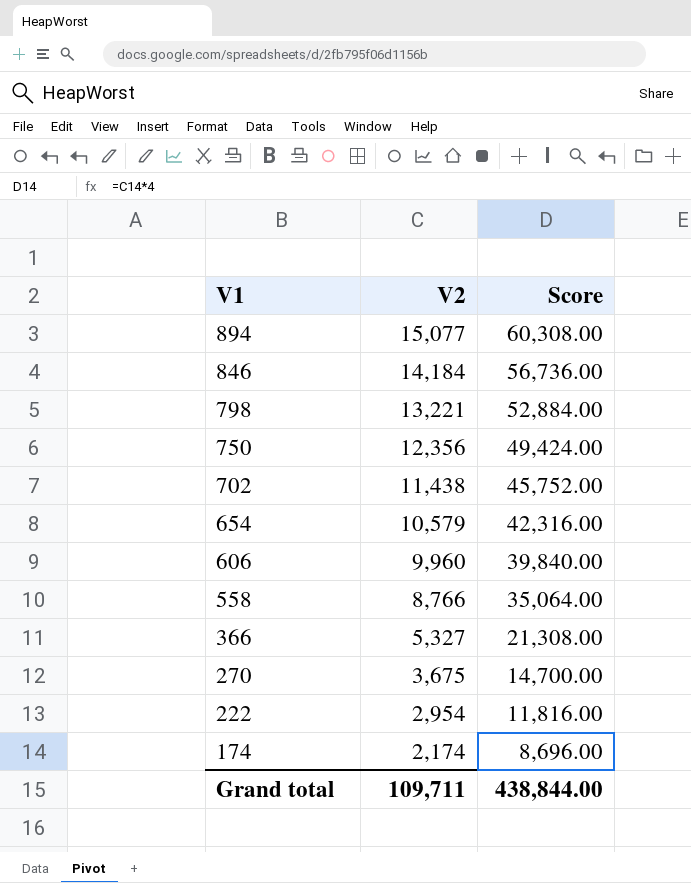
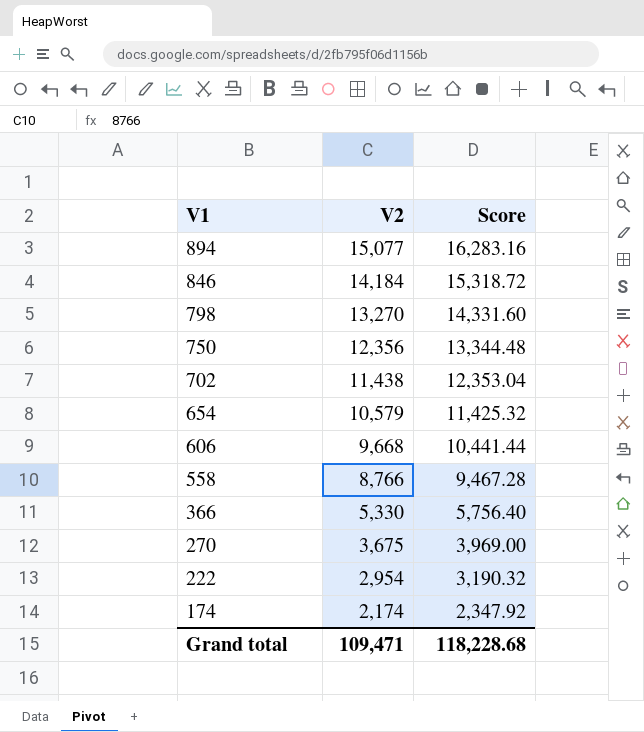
column Score | formula: [V2] * 4 -> [V2] * 1.08
798 | V2: 13,221 -> 13,270
606 | V2: 9,960 -> 9,668
366 | V2: 5,327 -> 5,330
Grand total | V2: 109,711 -> 109,471
Grand total | Score: 438,844.00 -> 118,228.68

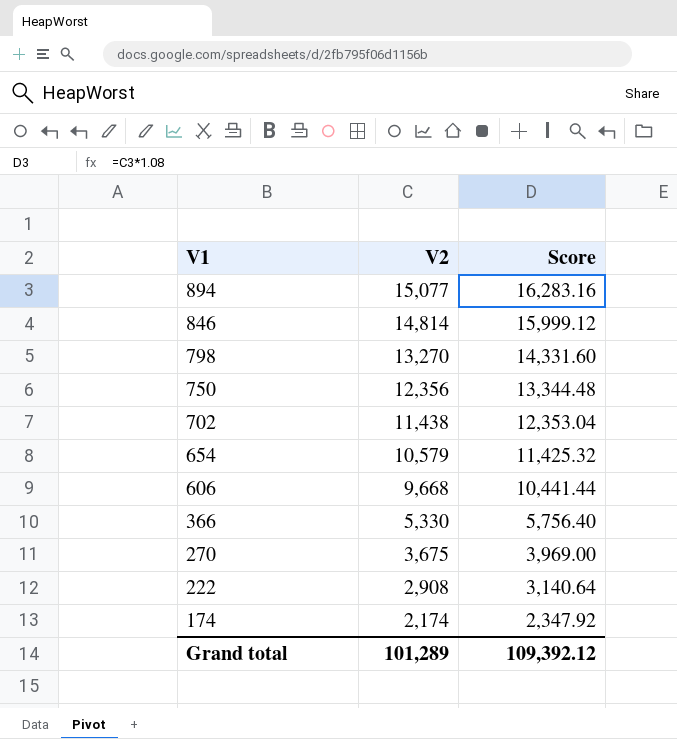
row 558: 8,766 | 9,467.28 -> none
846 | V2: 14,184 -> 14,814
846 | Score: 15,318.72 -> 15,999.12
222 | V2: 2,954 -> 2,908
222 | Score: 3,190.32 -> 3,140.64
Grand total | V2: 109,471 -> 101,289
Grand total | Score: 118,228.68 -> 109,392.12

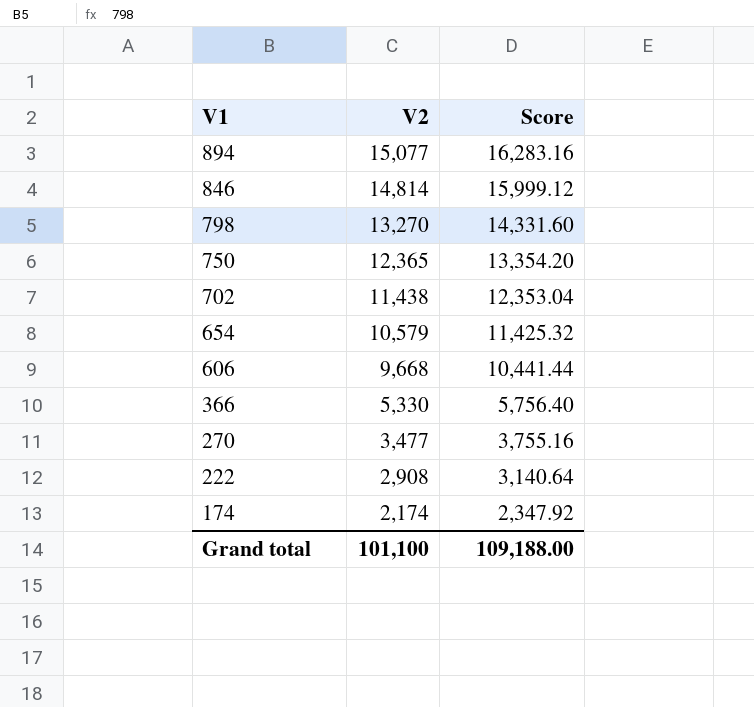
750 | V2: 12,356 -> 12,365
750 | Score: 13,344.48 -> 13,354.20
270 | V2: 3,675 -> 3,477
270 | Score: 3,969.00 -> 3,755.16
Grand total | V2: 101,289 -> 101,100
Grand total | Score: 109,392.12 -> 109,188.00

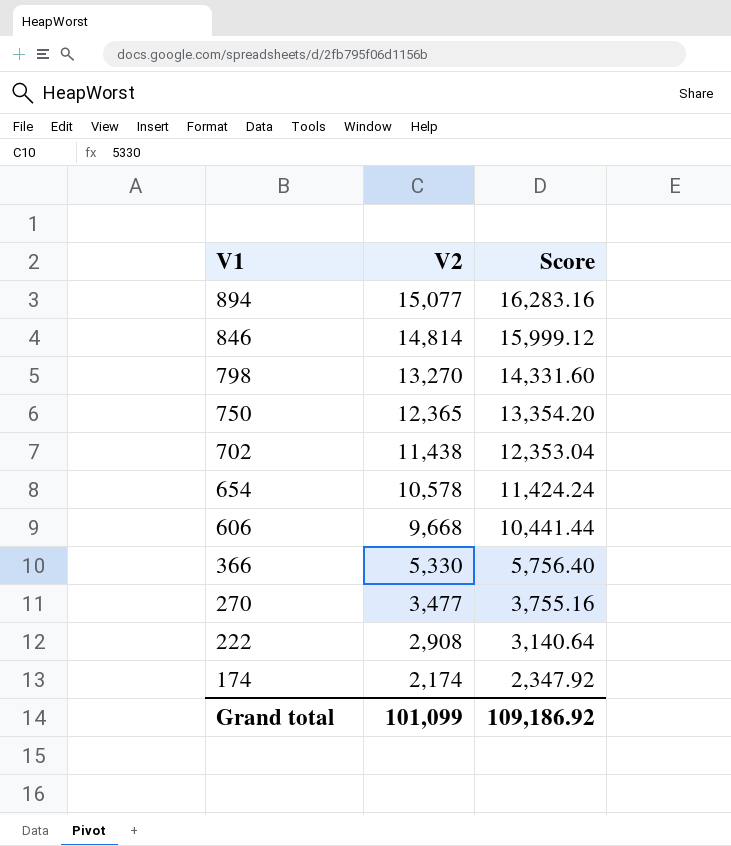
654 | V2: 10,579 -> 10,578
654 | Score: 11,425.32 -> 11,424.24
Grand total | V2: 101,100 -> 101,099
Grand total | Score: 109,188.00 -> 109,186.92

